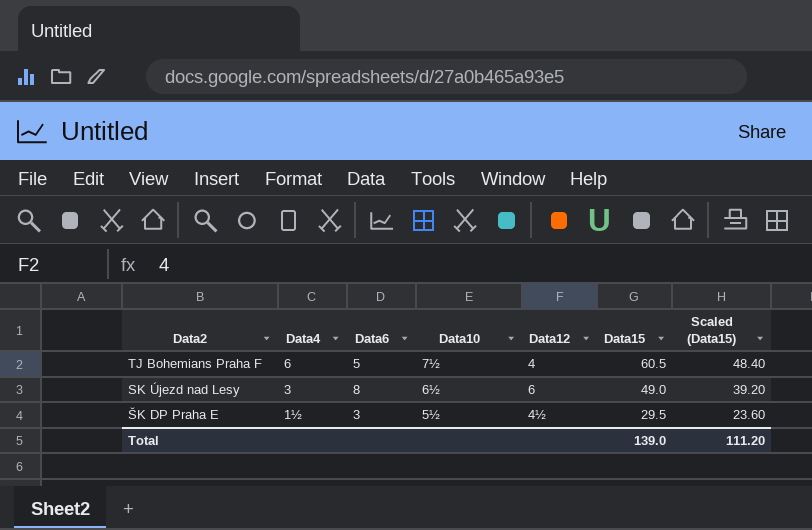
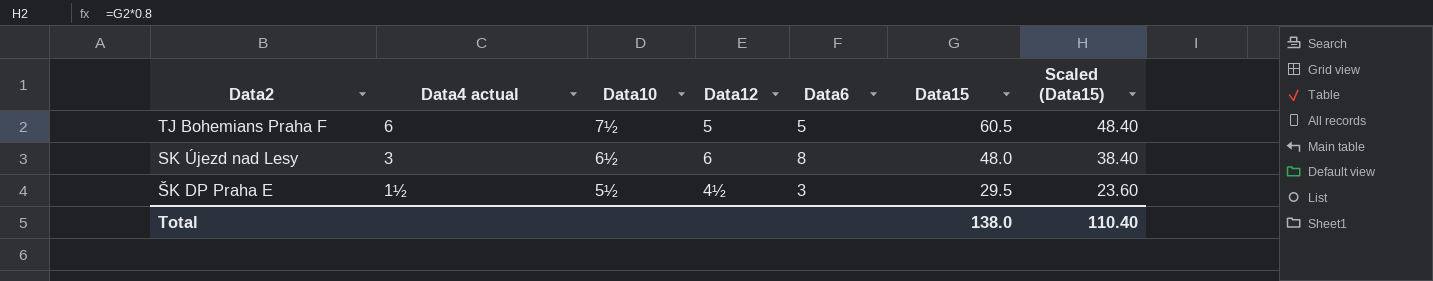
column name: Data4 -> Data4 actual
column Data6 | position: 3 -> 5
TJ Bohemians Praha F | Data12: 4 -> 5
SK Újezd nad Lesy | Data15: 49.0 -> 48.0
SK Újezd nad Lesy | Scaled (Data15): 39.20 -> 38.40
Total | Data15: 139.0 -> 138.0
Total | Scaled (Data15): 111.20 -> 110.40

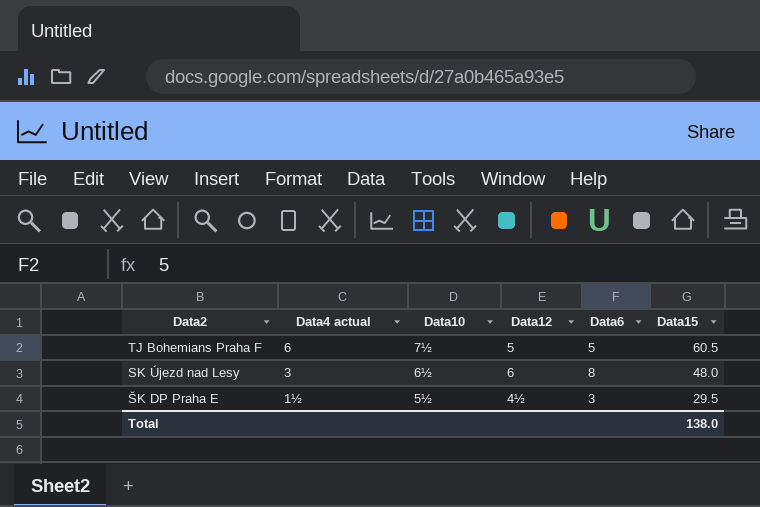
column Scaled (Data15) | formula: [Data15] * 0.8 -> none

